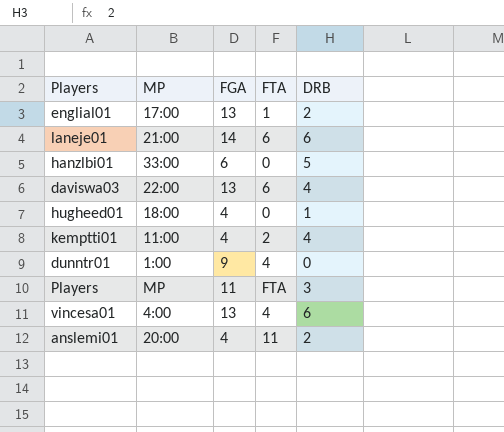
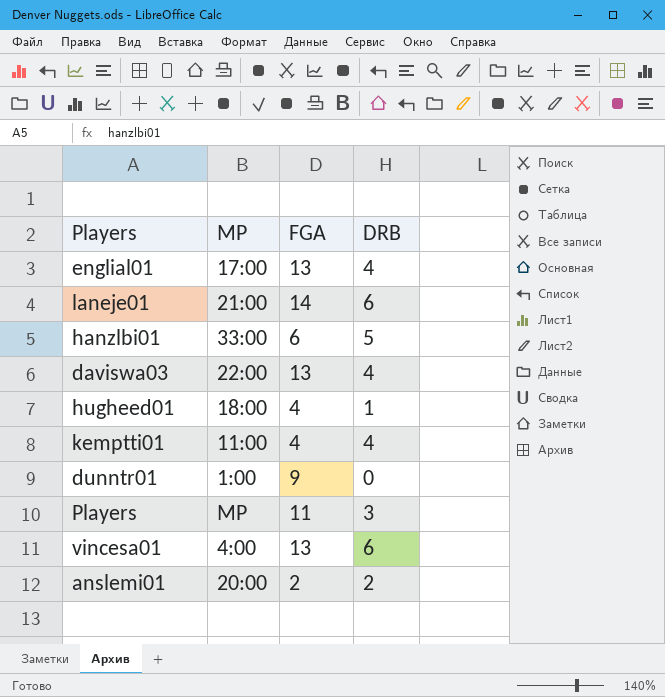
column FTA | position: 4 -> none
englial01 | DRB: 2 -> 4
anslemi01 | FGA: 4 -> 2

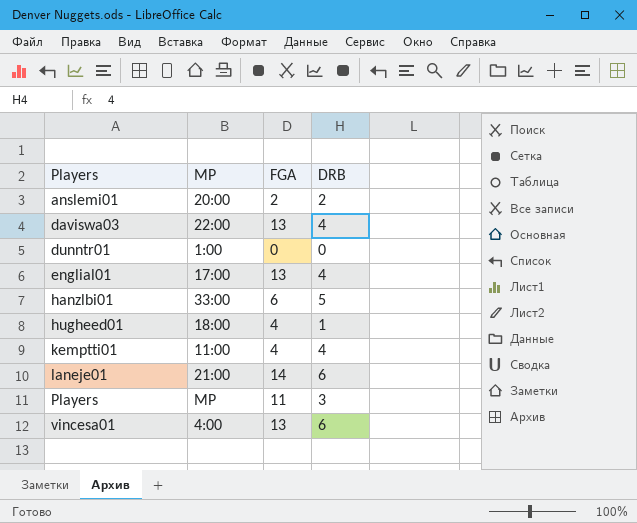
row order: none -> Players ascending
dunntr01 | FGA: 9 -> 0

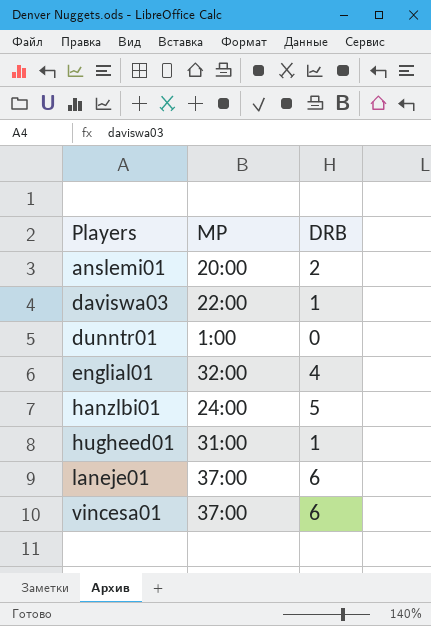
column FGA | position: 3 -> none
row kemptti01: 11:00 | 4 | 4 -> none
row Players: MP | 11 | 3 -> none
daviswa03 | DRB: 4 -> 1
englial01 | MP: 17:00 -> 32:00
hanzlbi01 | MP: 33:00 -> 24:00
hugheed01 | MP: 18:00 -> 31:00
laneje01 | MP: 21:00 -> 37:00
vincesa01 | MP: 4:00 -> 37:00

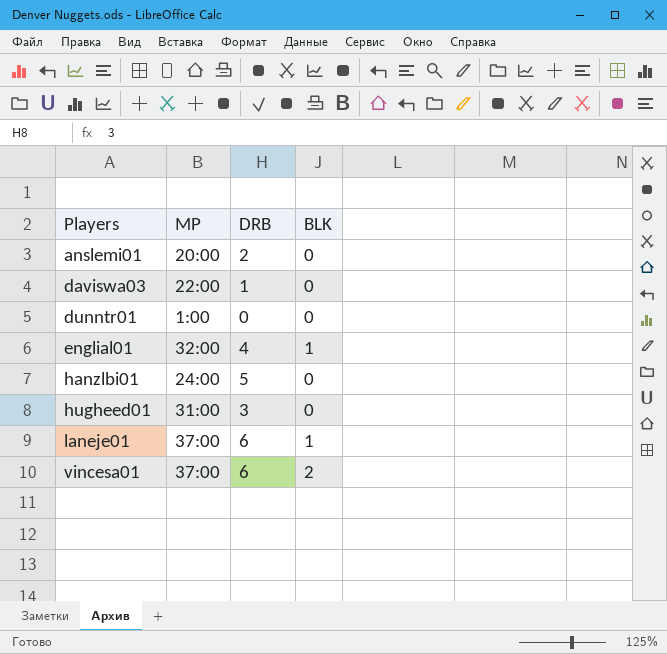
column BLK | position: none -> 4
hugheed01 | DRB: 1 -> 3

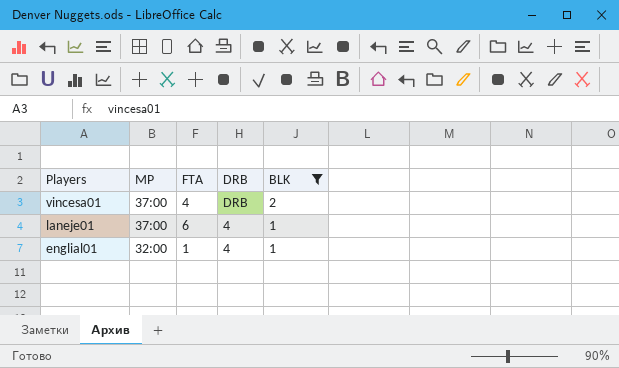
filter: none -> BLK != 0
row order: Players ascending -> Players descending
column FTA | position: none -> 3
vincesa01 | DRB: 6 -> DRB
laneje01 | DRB: 6 -> 4

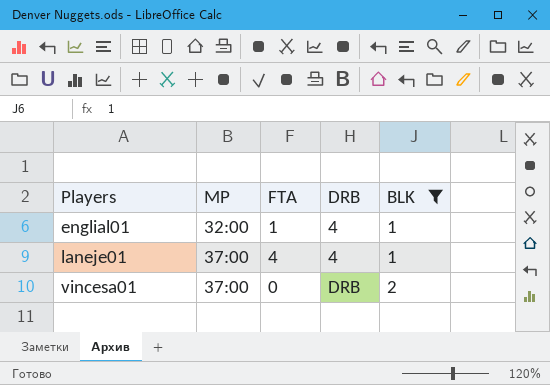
row order: Players descending -> Players ascending
laneje01 | FTA: 6 -> 4
vincesa01 | FTA: 4 -> 0

